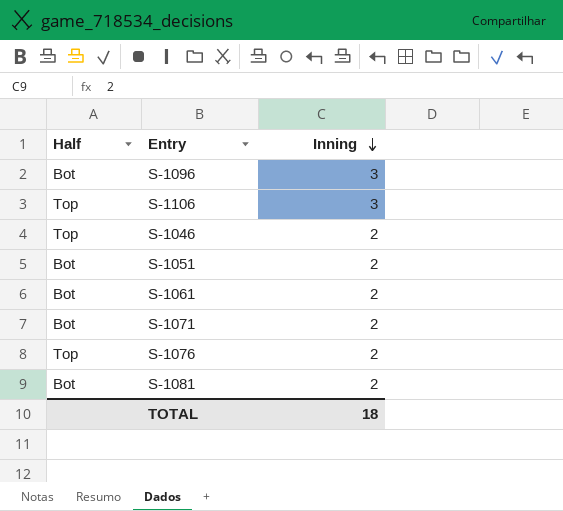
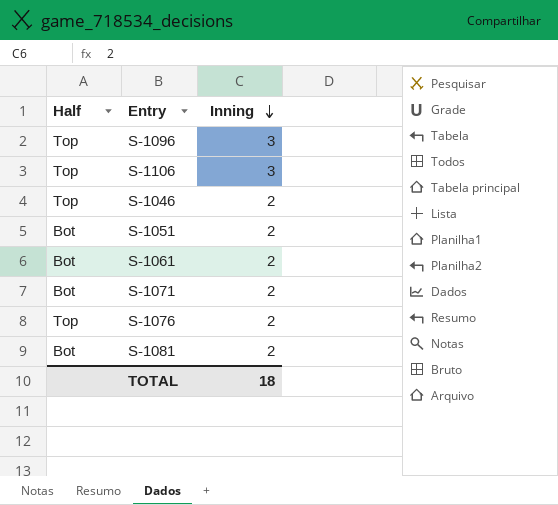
S-1096 | Half: Bot -> Top

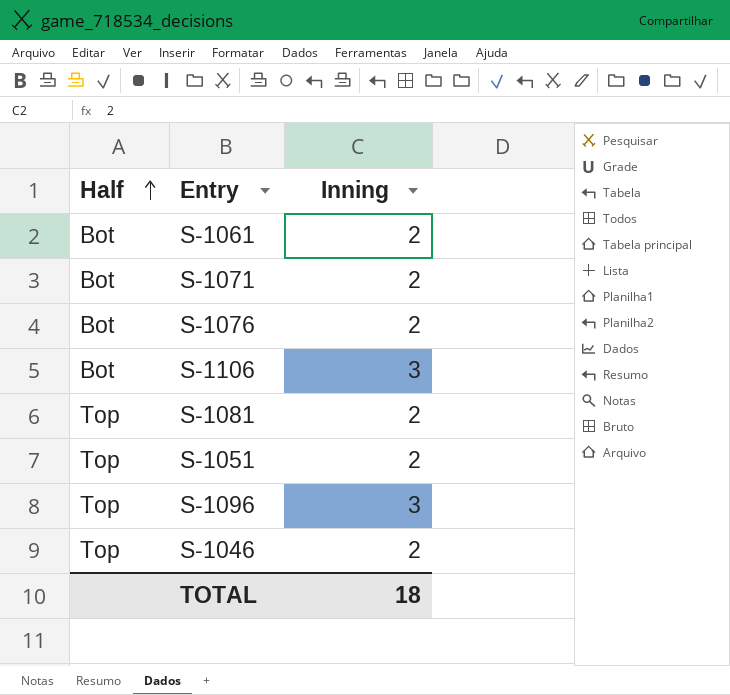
row order: Inning descending -> Half ascending
S-1076 | Half: Top -> Bot
S-1106 | Half: Top -> Bot
S-1081 | Half: Bot -> Top
S-1051 | Half: Bot -> Top

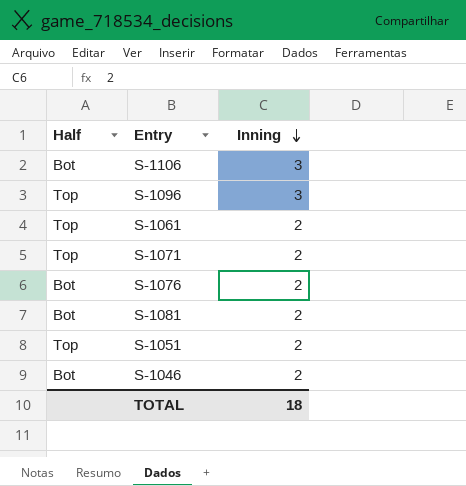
row order: Half ascending -> Inning descending
S-1061 | Half: Bot -> Top
S-1071 | Half: Bot -> Top
S-1081 | Half: Top -> Bot
S-1046 | Half: Top -> Bot

